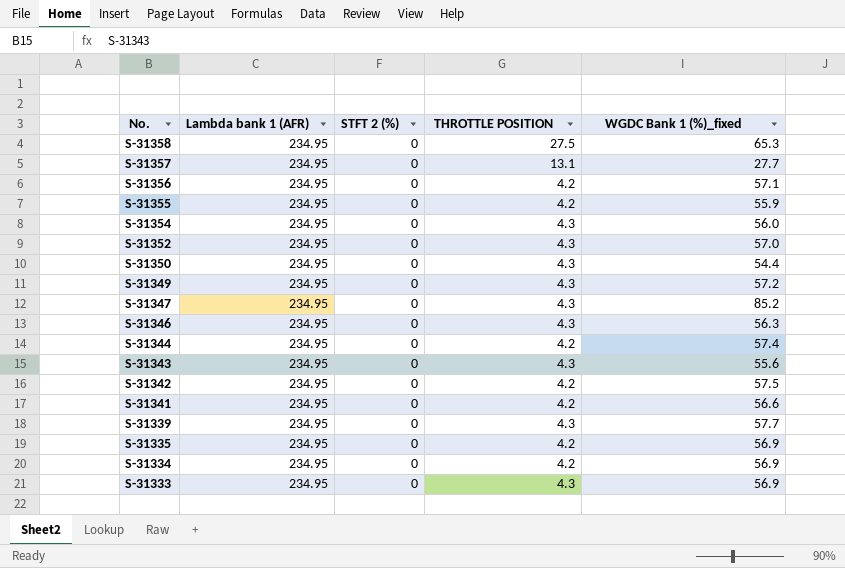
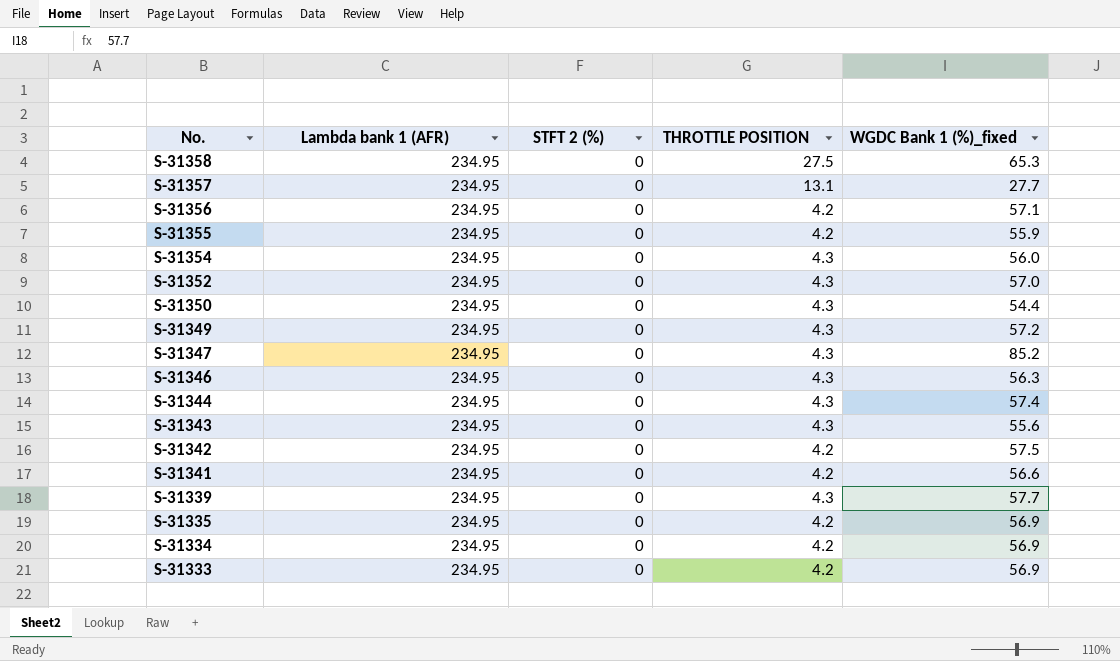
S-31344 | THROTTLE POSITION: 4.2 -> 4.3
S-31333 | THROTTLE POSITION: 4.3 -> 4.2

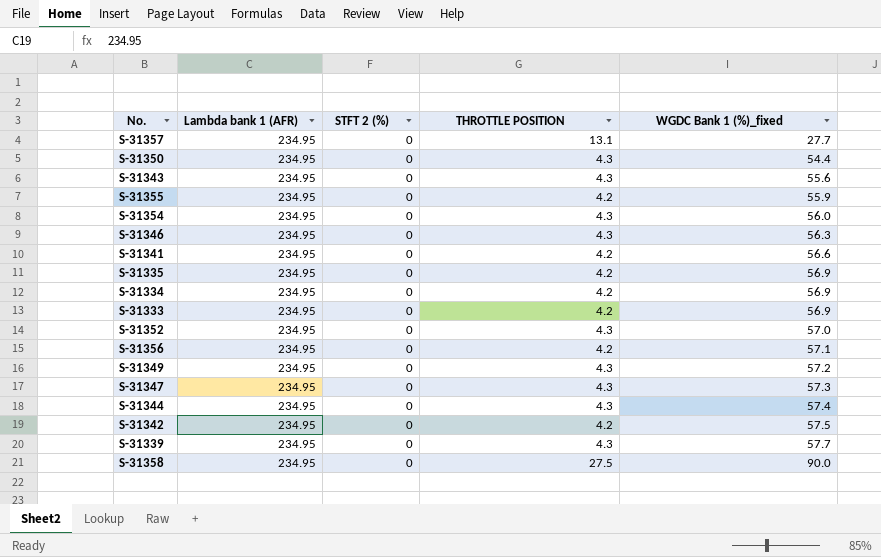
row order: No. descending -> WGDC Bank 1 (%)_fixed ascending
S-31347 | WGDC Bank 1 (%)_fixed: 85.2 -> 57.3
S-31358 | WGDC Bank 1 (%)_fixed: 65.3 -> 90.0

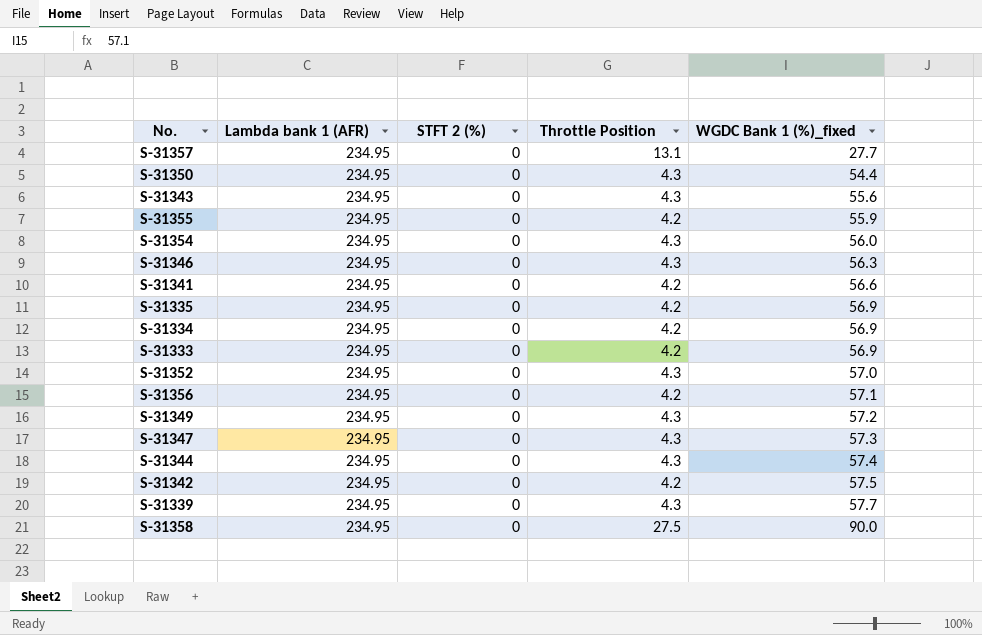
column name: THROTTLE POSITION -> Throttle Position

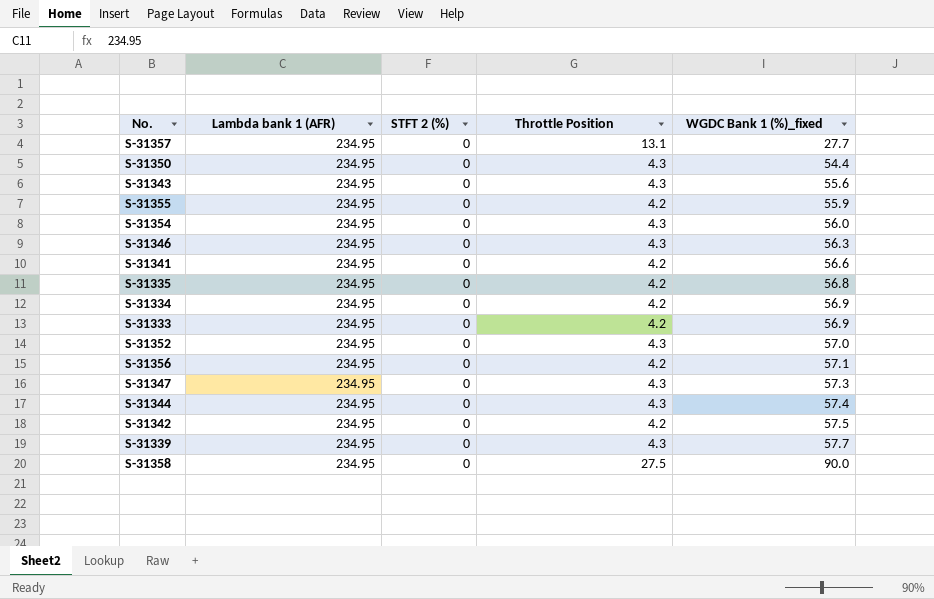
row S-31349: 234.95 | 0 | 4.3 | 57.2 -> none
S-31335 | WGDC Bank 1 (%)_fixed: 56.9 -> 56.8

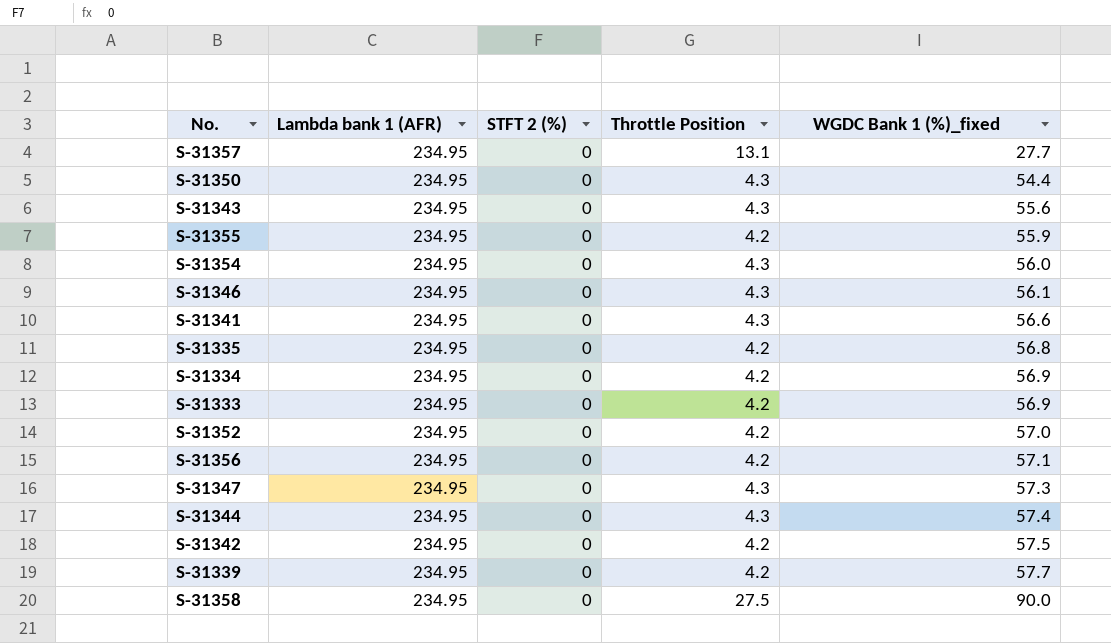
S-31346 | WGDC Bank 1 (%)_fixed: 56.3 -> 56.1
S-31341 | Throttle Position: 4.2 -> 4.3
S-31352 | Throttle Position: 4.3 -> 4.2
S-31339 | Throttle Position: 4.3 -> 4.2

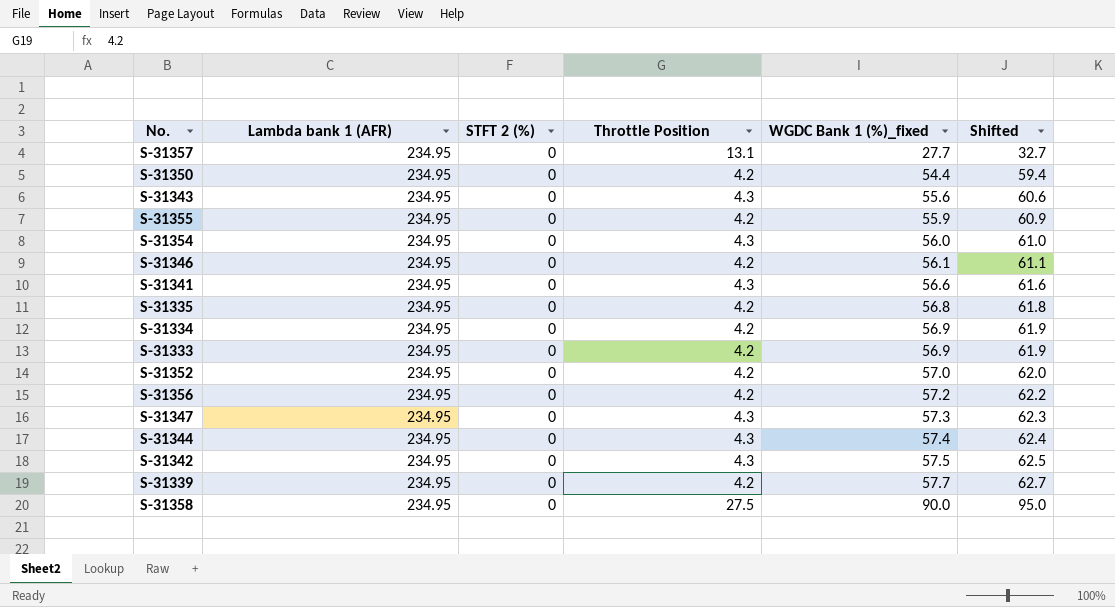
column Shifted | formula: none -> [WGDC Bank 1 (%)_fixed] + 5
S-31350 | Throttle Position: 4.3 -> 4.2
S-31346 | Throttle Position: 4.3 -> 4.2
S-31356 | WGDC Bank 1 (%)_fixed: 57.1 -> 57.2
S-31342 | Throttle Position: 4.2 -> 4.3

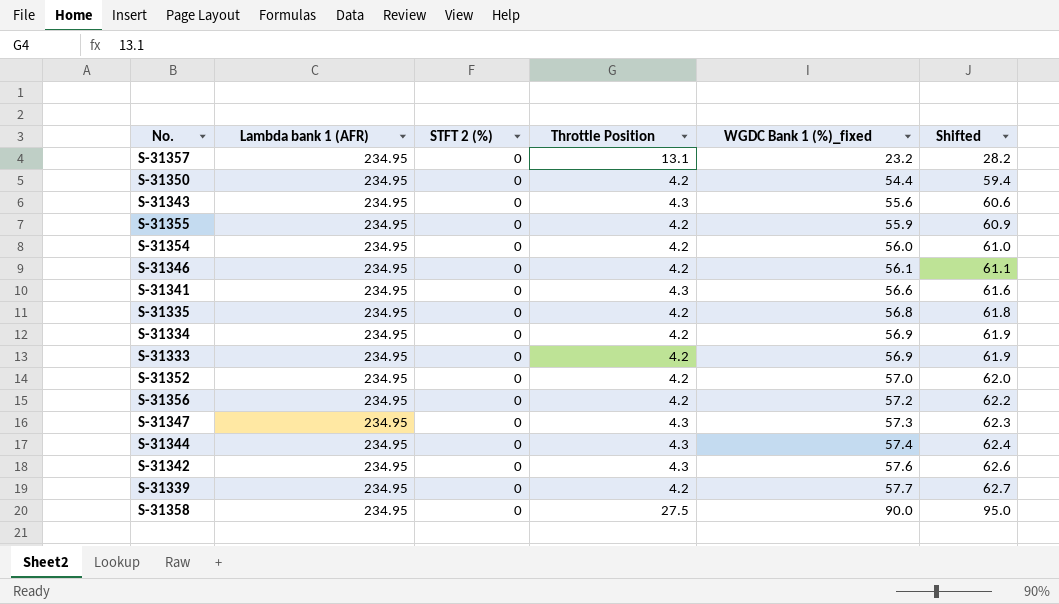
S-31357 | WGDC Bank 1 (%)_fixed: 27.7 -> 23.2
S-31357 | Shifted: 32.7 -> 28.2
S-31354 | Throttle Position: 4.3 -> 4.2
S-31342 | WGDC Bank 1 (%)_fixed: 57.5 -> 57.6
S-31342 | Shifted: 62.5 -> 62.6

